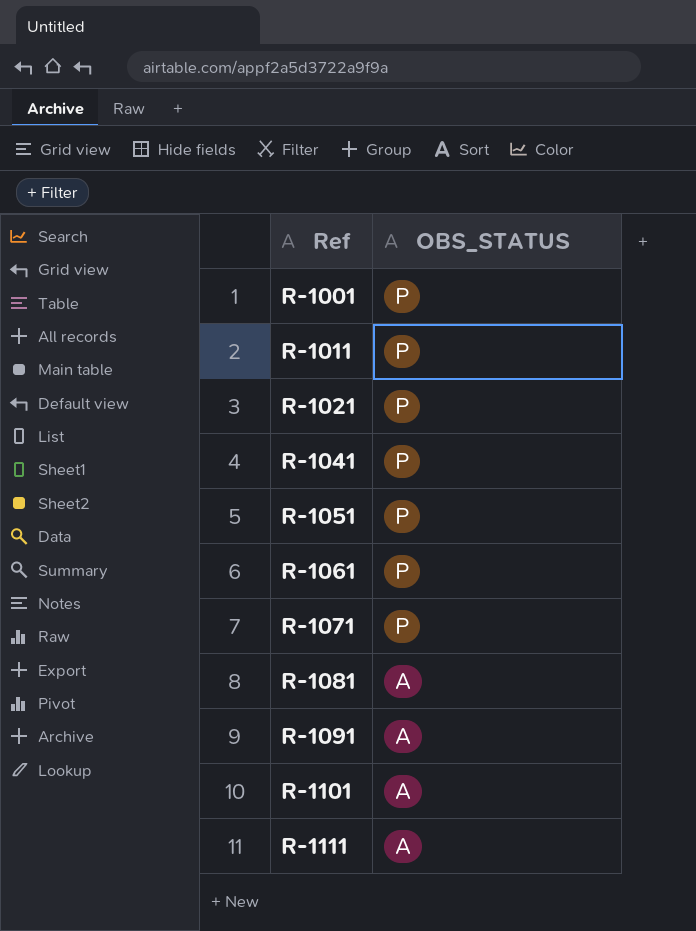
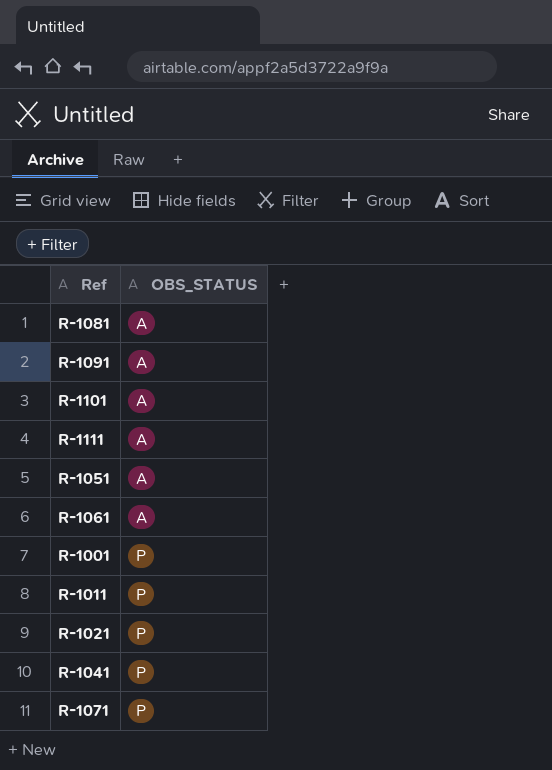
row order: Ref ascending -> OBS_STATUS ascending
R-1051 | OBS_STATUS: P -> A
R-1061 | OBS_STATUS: P -> A

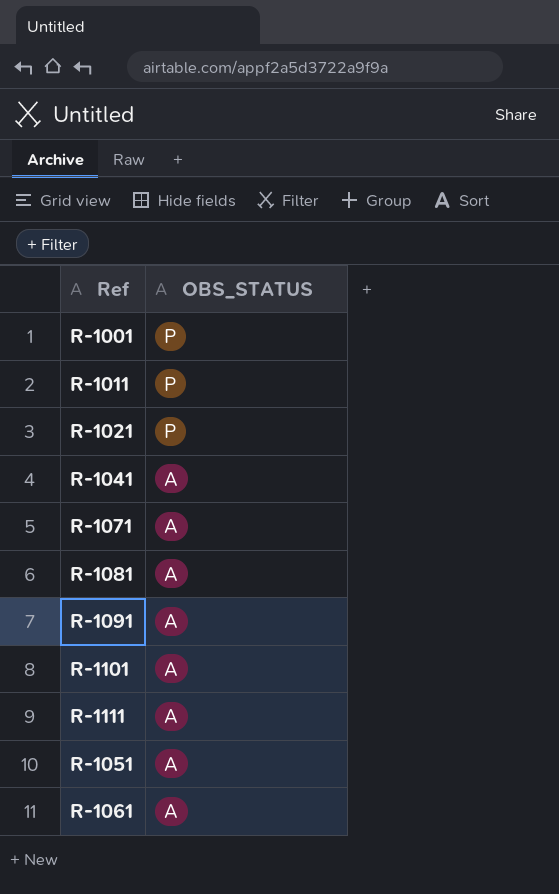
row order: OBS_STATUS ascending -> OBS_STATUS descending
R-1041 | OBS_STATUS: P -> A
R-1071 | OBS_STATUS: P -> A

